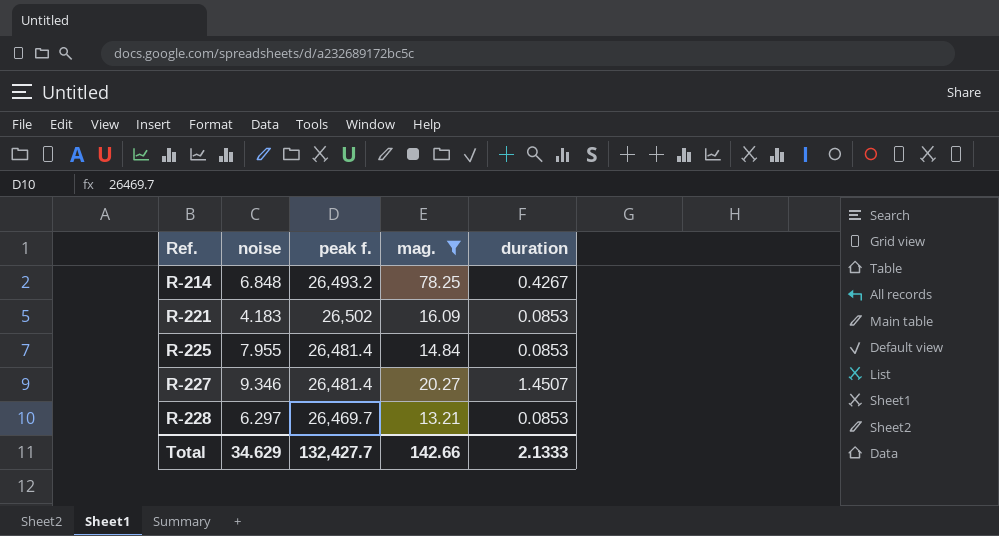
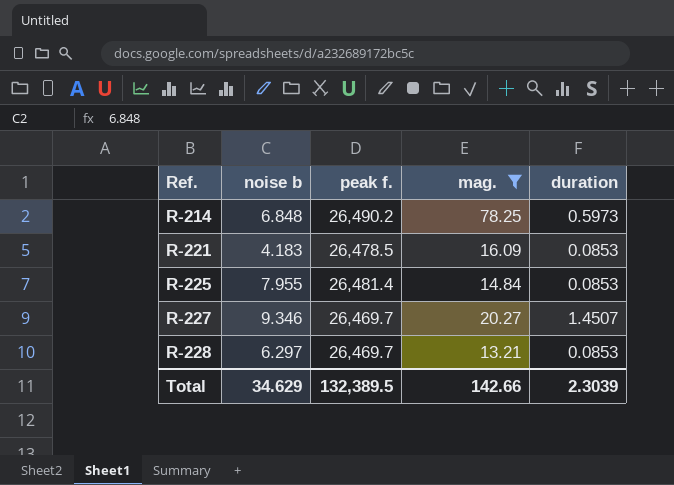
column name: noise -> noise b
R-214 | peak f.: 26,493.2 -> 26,490.2
R-214 | duration: 0.4267 -> 0.5973
R-221 | peak f.: 26,502 -> 26,478.5
R-227 | peak f.: 26,481.4 -> 26,469.7
Total | peak f.: 132,427.7 -> 132,389.5
Total | duration: 2.1333 -> 2.3039

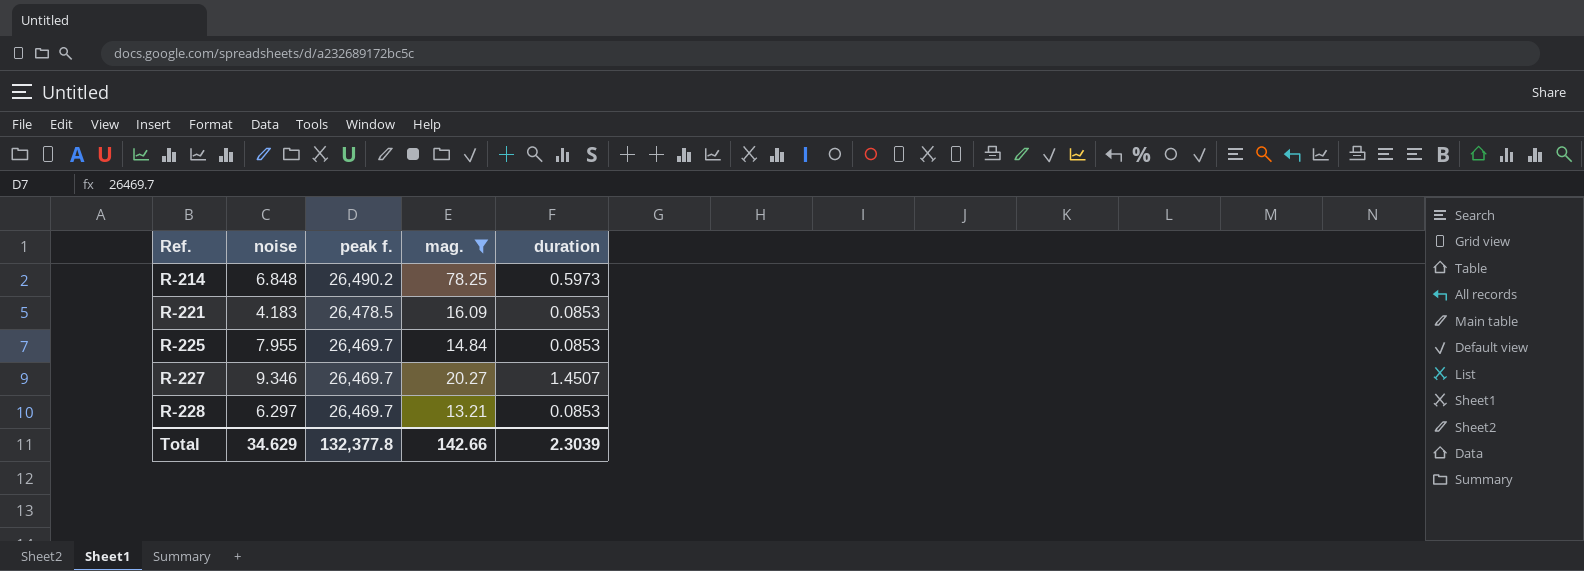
column name: noise b -> noise
R-225 | peak f.: 26,481.4 -> 26,469.7
Total | peak f.: 132,389.5 -> 132,377.8

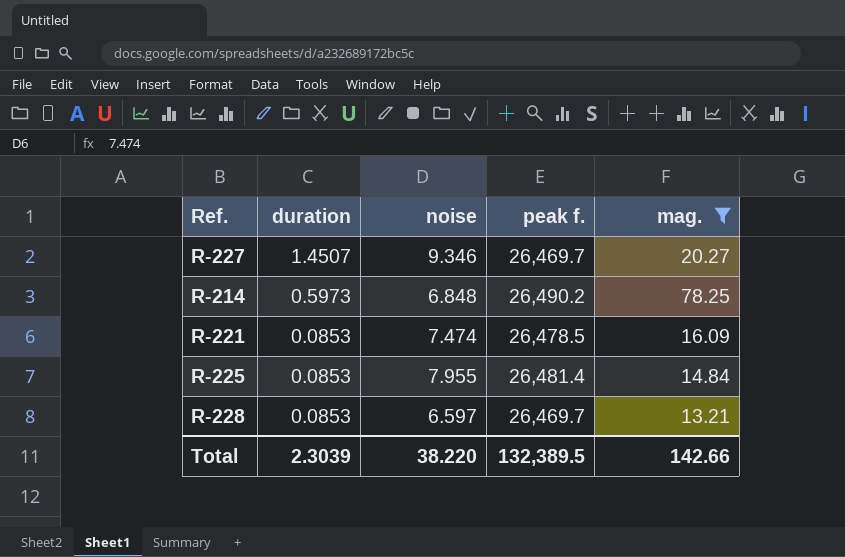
row order: Ref. ascending -> duration descending
column duration | position: 5 -> 2
R-221 | noise: 4.183 -> 7.474
R-225 | peak f.: 26,469.7 -> 26,481.4
R-228 | noise: 6.297 -> 6.597
Total | noise: 34.629 -> 38.220
Total | peak f.: 132,377.8 -> 132,389.5

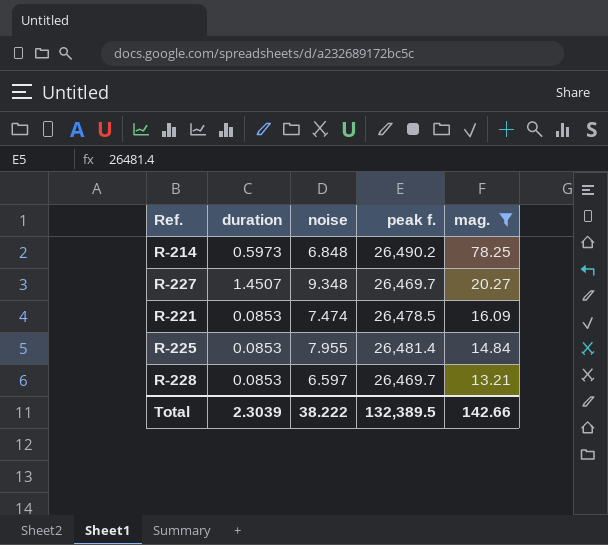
row order: duration descending -> mag. descending
R-227 | noise: 9.346 -> 9.348
Total | noise: 38.220 -> 38.222

